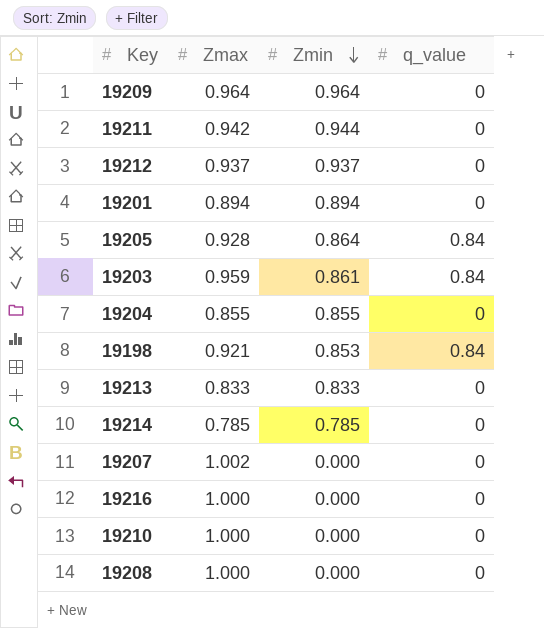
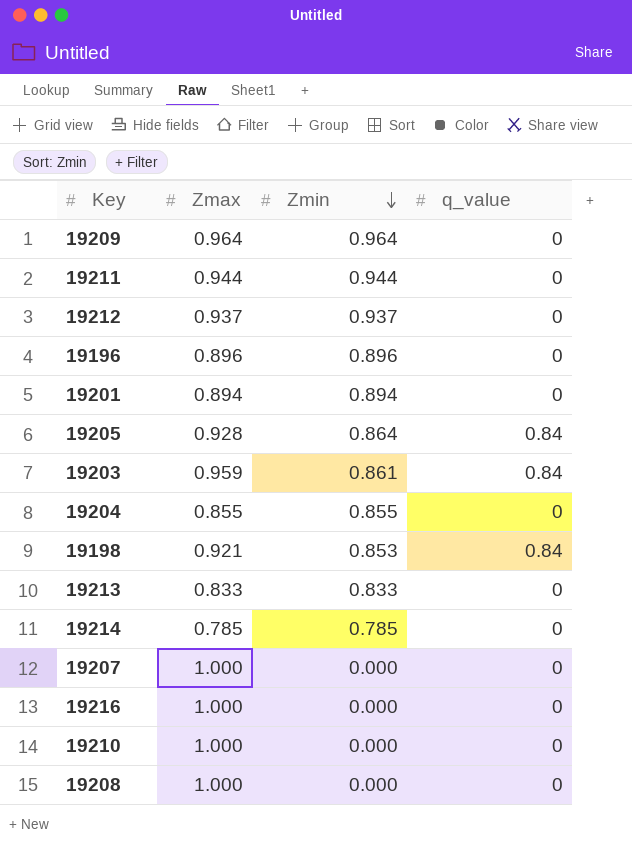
19211 | Zmax: 0.942 -> 0.944
row 19196: none -> 0.896 | 0.896 | 0
19207 | Zmax: 1.002 -> 1.000

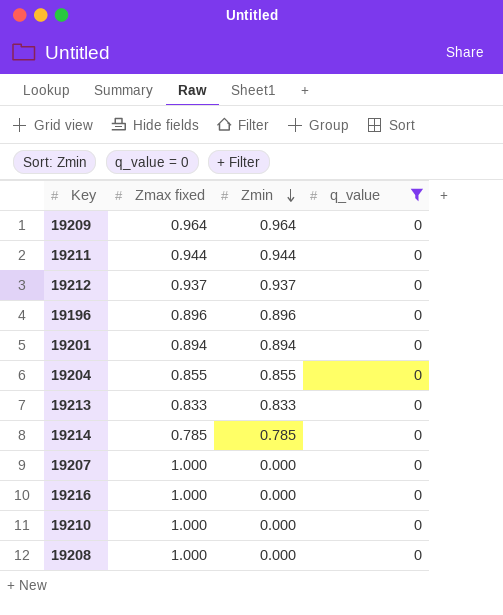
filter: none -> q_value = 0
column name: Zmax -> Zmax fixed

